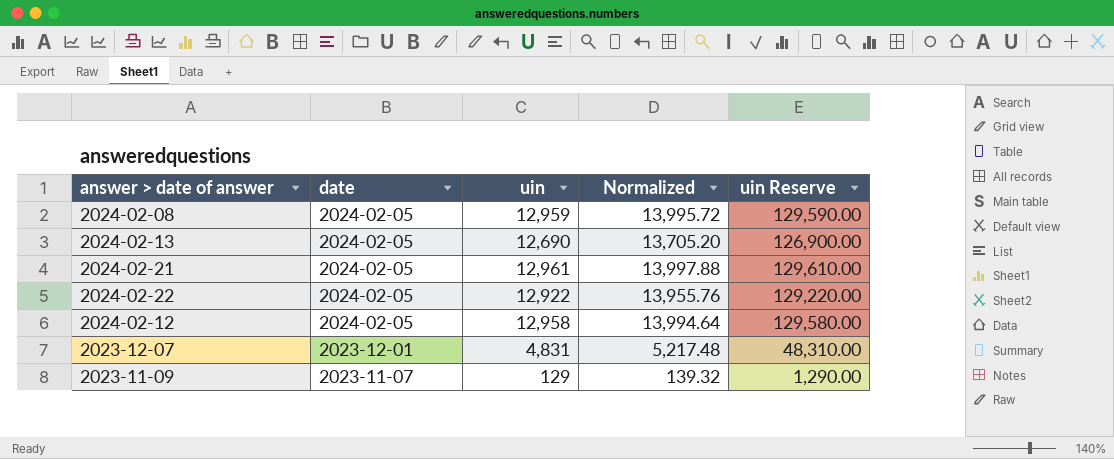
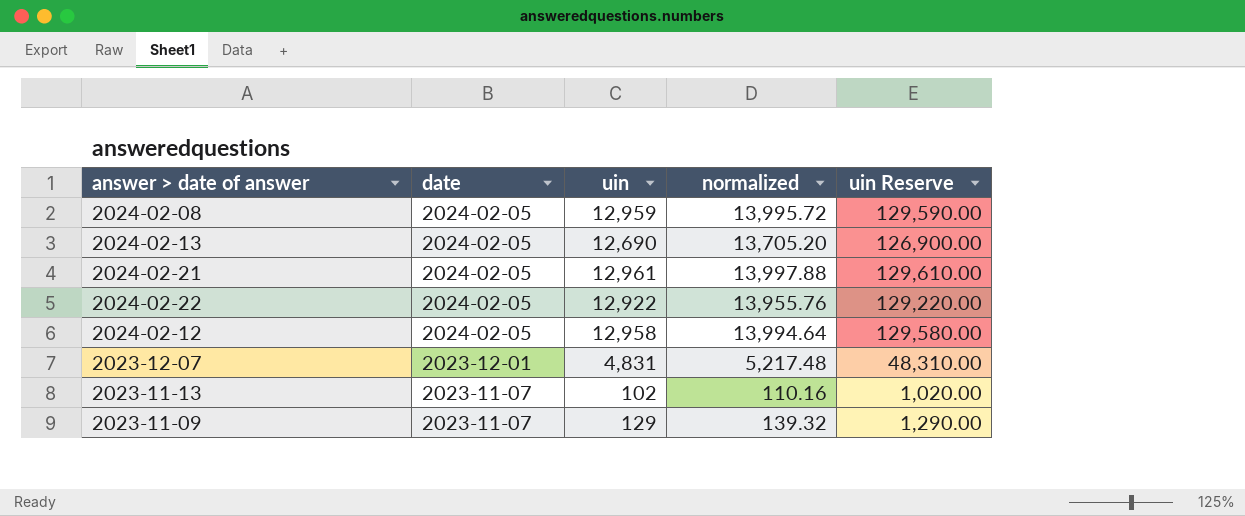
column name: Normalized -> normalized
row 2023-11-13: none -> 2023-11-07 | 102 | 110.16 | 1,020.00

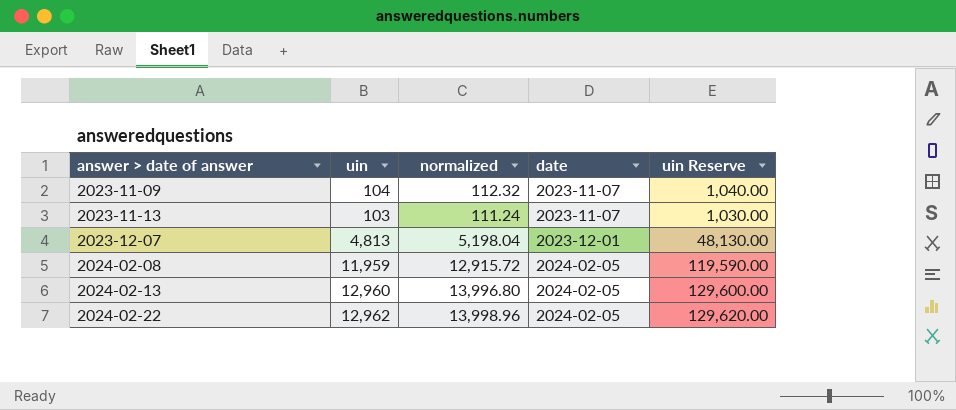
row order: date descending -> answer > date of answer ascending
column date | position: 2 -> 4
row 2024-02-21: 2024-02-05 | 12,961 | 13,997.88 | 129,610.00 -> none
row 2024-02-12: 2024-02-05 | 12,958 | 13,994.64 | 129,580.00 -> none
2023-11-09 | uin: 129 -> 104
2023-11-09 | normalized: 139.32 -> 112.32
2023-11-09 | uin Reserve: 1,290.00 -> 1,040.00
2023-11-13 | uin: 102 -> 103
2023-11-13 | normalized: 110.16 -> 111.24
2023-11-13 | uin Reserve: 1,020.00 -> 1,030.00
2023-12-07 | uin: 4,831 -> 4,813
2023-12-07 | normalized: 5,217.48 -> 5,198.04
2023-12-07 | uin Reserve: 48,310.00 -> 48,130.00
2024-02-08 | uin: 12,959 -> 11,959
2024-02-08 | normalized: 13,995.72 -> 12,915.72
2024-02-08 | uin Reserve: 129,590.00 -> 119,590.00
2024-02-13 | uin: 12,690 -> 12,960
2024-02-13 | normalized: 13,705.20 -> 13,996.80
2024-02-13 | uin Reserve: 126,900.00 -> 129,600.00
2024-02-22 | uin: 12,922 -> 12,962
2024-02-22 | normalized: 13,955.76 -> 13,998.96
2024-02-22 | uin Reserve: 129,220.00 -> 129,620.00

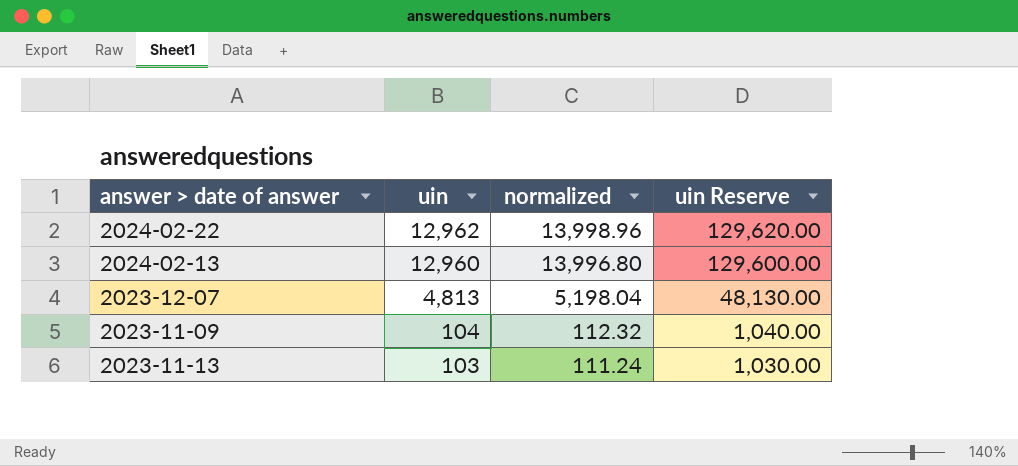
row order: answer > date of answer ascending -> uin descending
column date | position: 4 -> none
row 2024-02-08: 11,959 | 12,915.72 | 2024-02-05 | 119,590.00 -> none

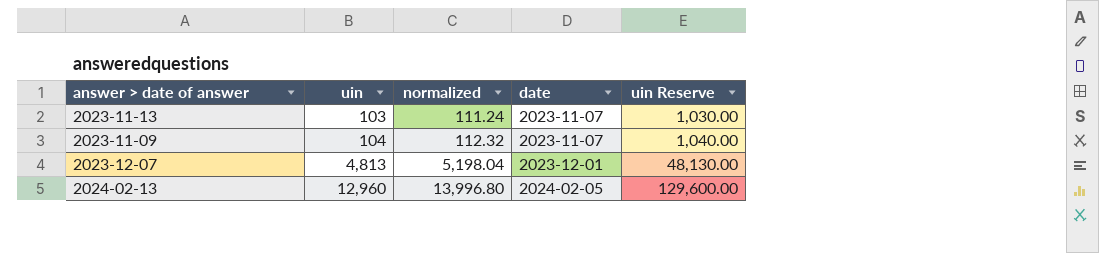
row order: uin descending -> uin ascending
column date | position: none -> 4
row 2024-02-22: 12,962 | 13,998.96 | 129,620.00 -> none

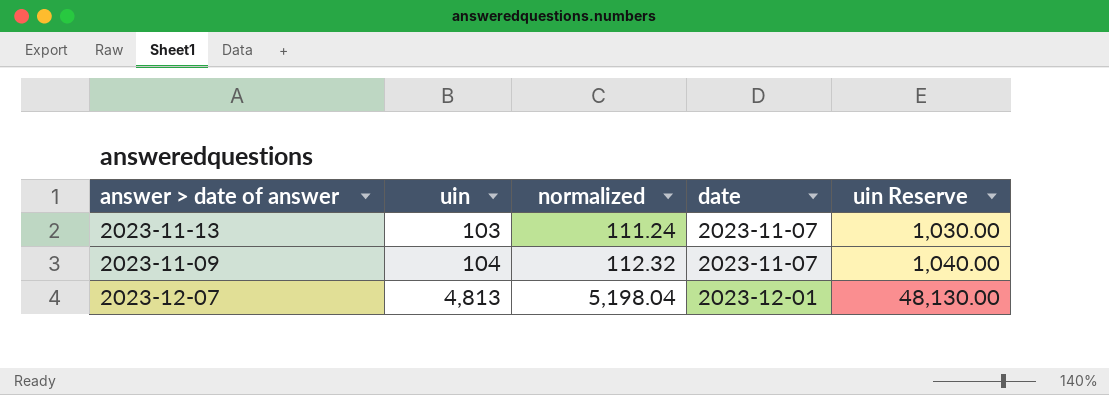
row 2024-02-13: 12,960 | 13,996.80 | 2024-02-05 | 129,600.00 -> none

